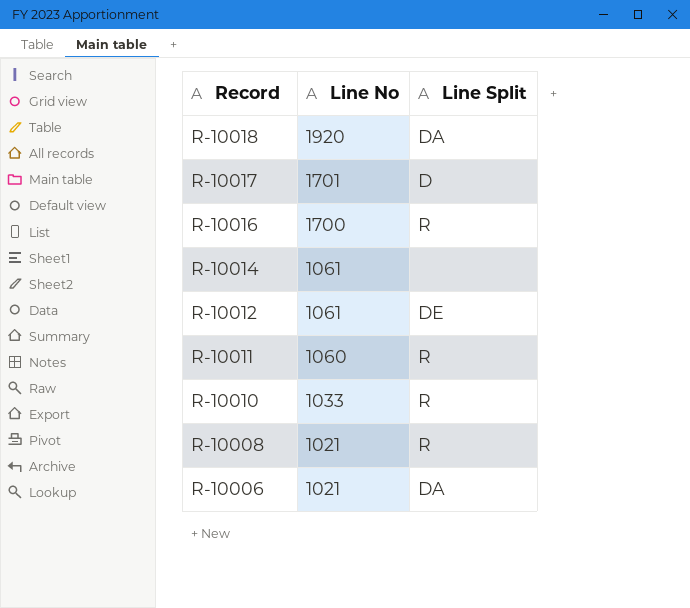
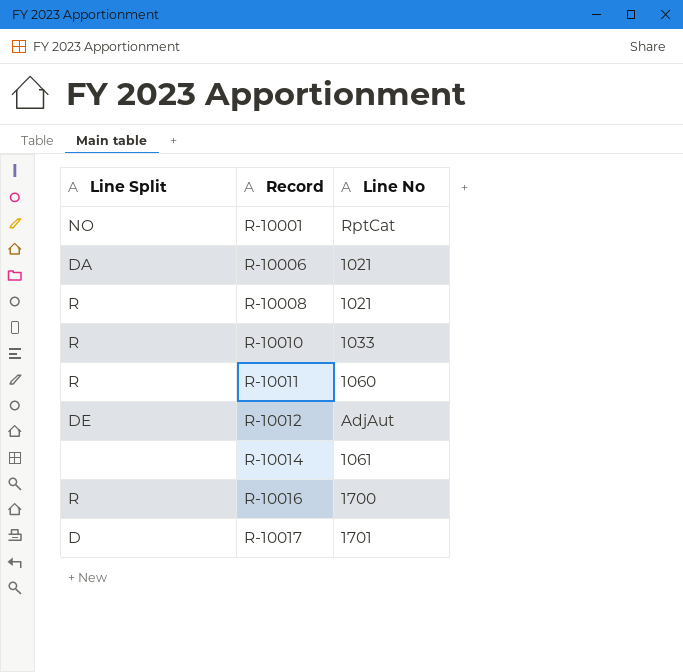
row order: Record descending -> Record ascending
column Line Split | position: 3 -> 1
row R-10018: 1920 | DA -> none
row R-10001: none -> NO | RptCat
R-10012 | Line No: 1061 -> AdjAut

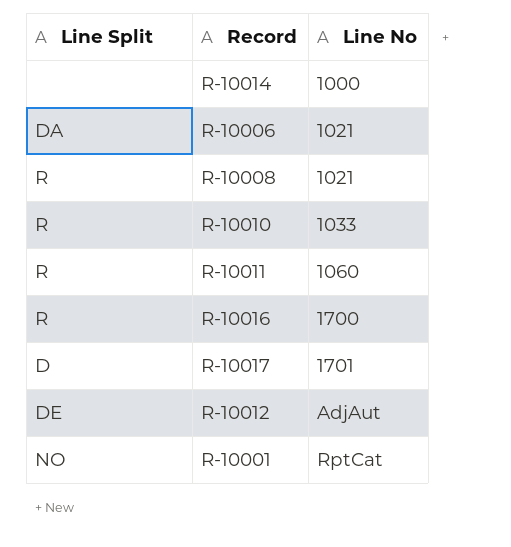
row order: Record ascending -> Line No ascending
R-10014 | Line No: 1061 -> 1000

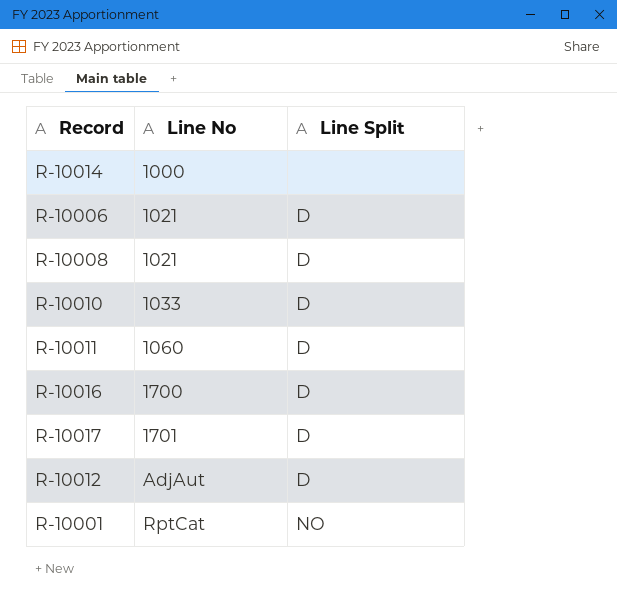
column Line Split | position: 1 -> 3
R-10006 | Line Split: DA -> D
R-10008 | Line Split: R -> D
R-10010 | Line Split: R -> D
R-10011 | Line Split: R -> D
R-10016 | Line Split: R -> D
R-10012 | Line Split: DE -> D

